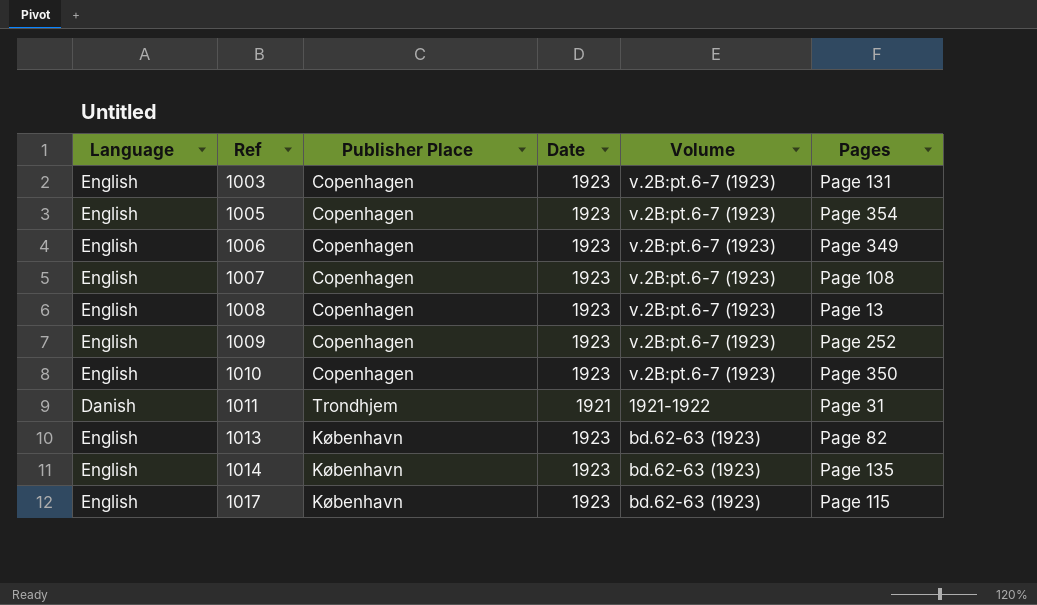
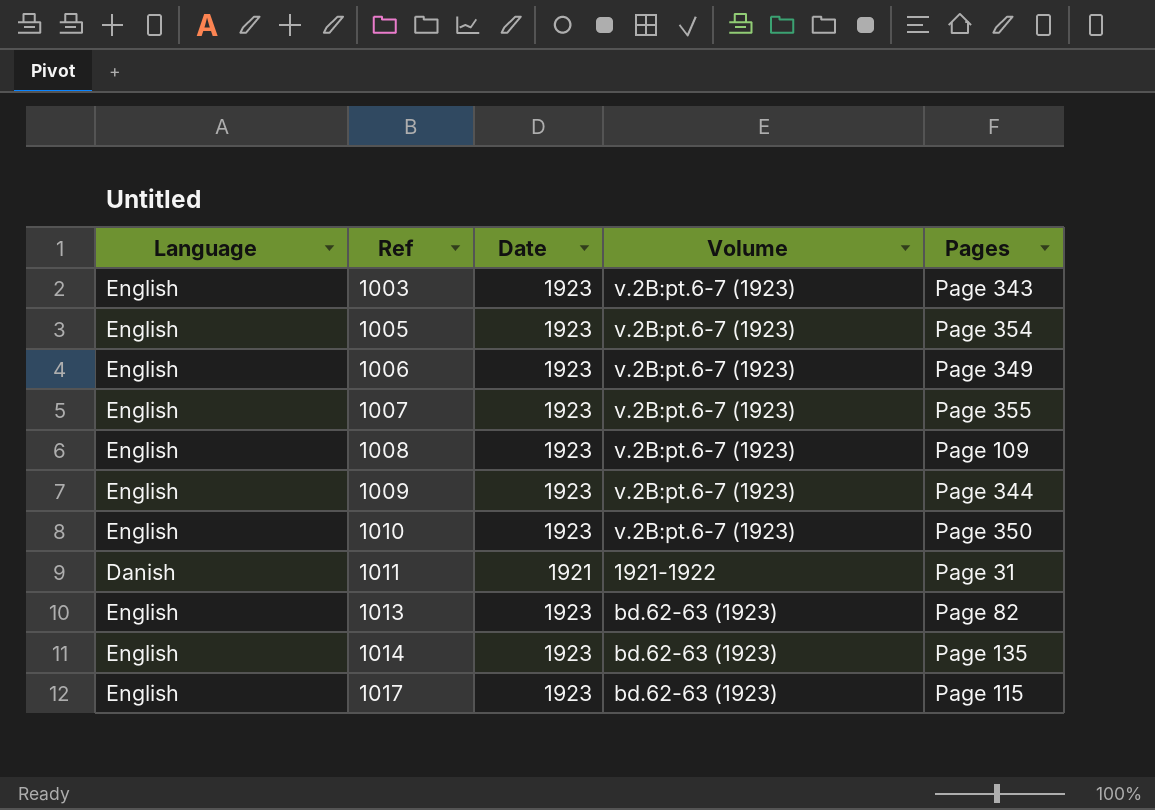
column Publisher Place | position: 3 -> none
1003 | Pages: Page 131 -> Page 343
1007 | Pages: Page 108 -> Page 355
1008 | Pages: Page 13 -> Page 109
1009 | Pages: Page 252 -> Page 344

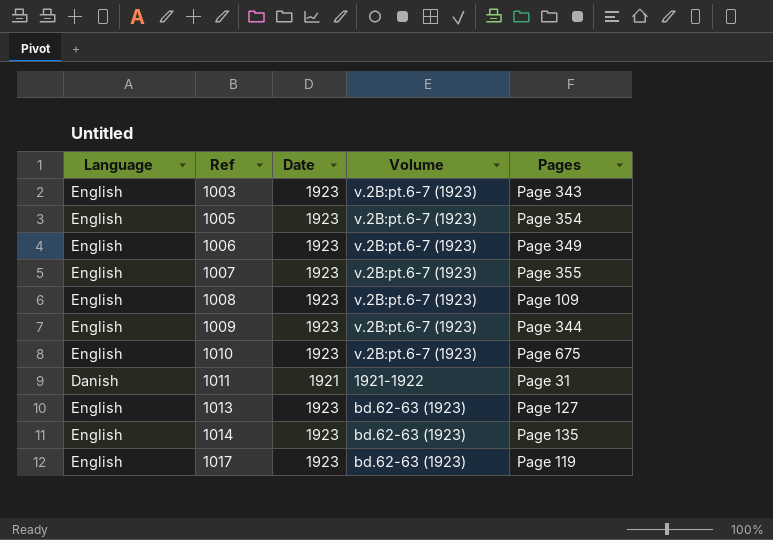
1010 | Pages: Page 350 -> Page 675
1013 | Pages: Page 82 -> Page 127
1017 | Pages: Page 115 -> Page 119

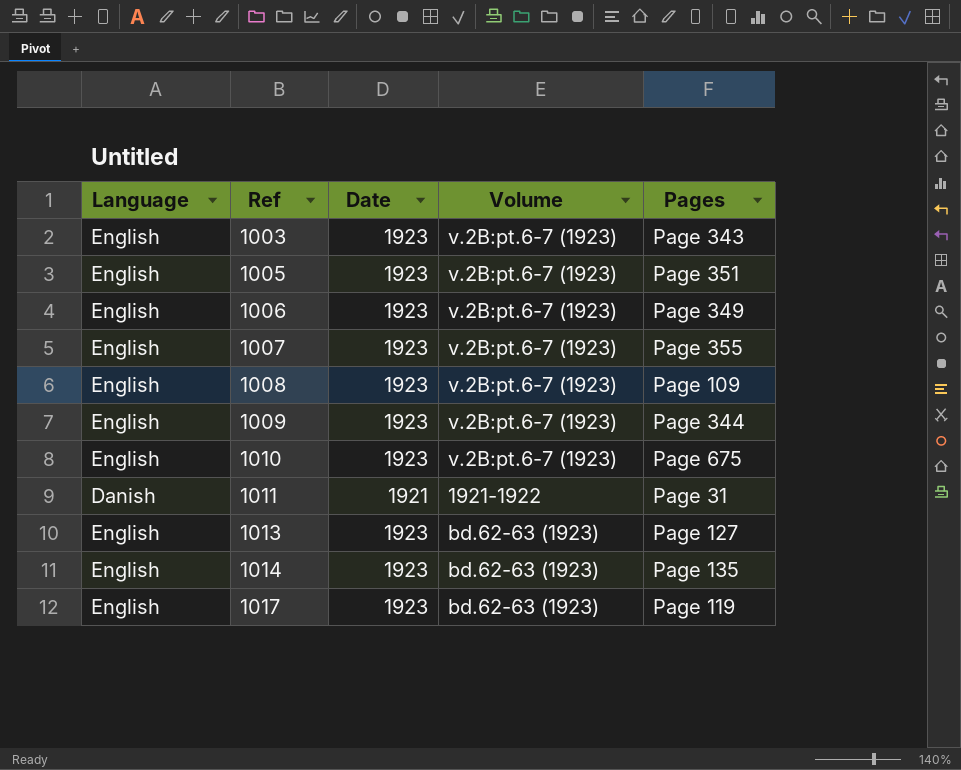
1005 | Pages: Page 354 -> Page 351

